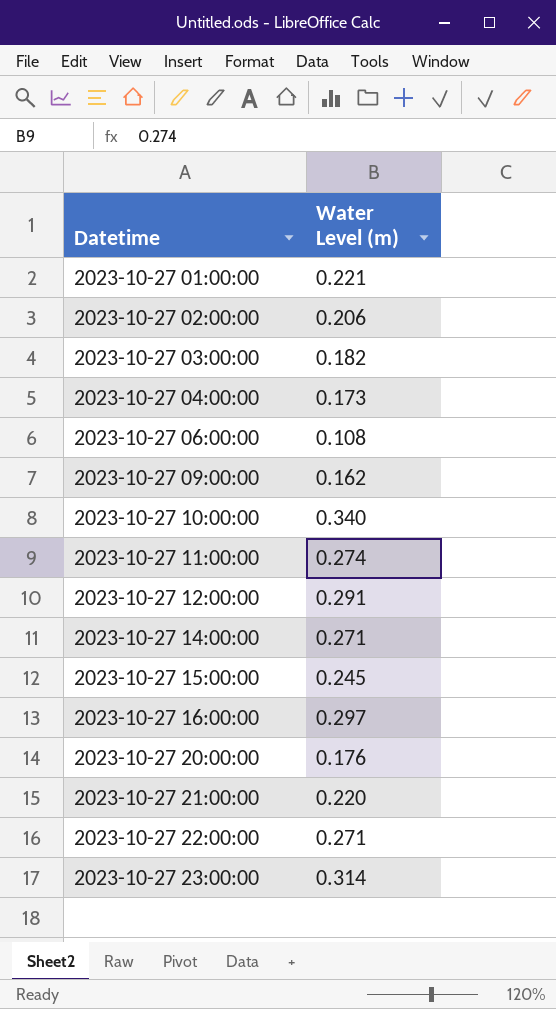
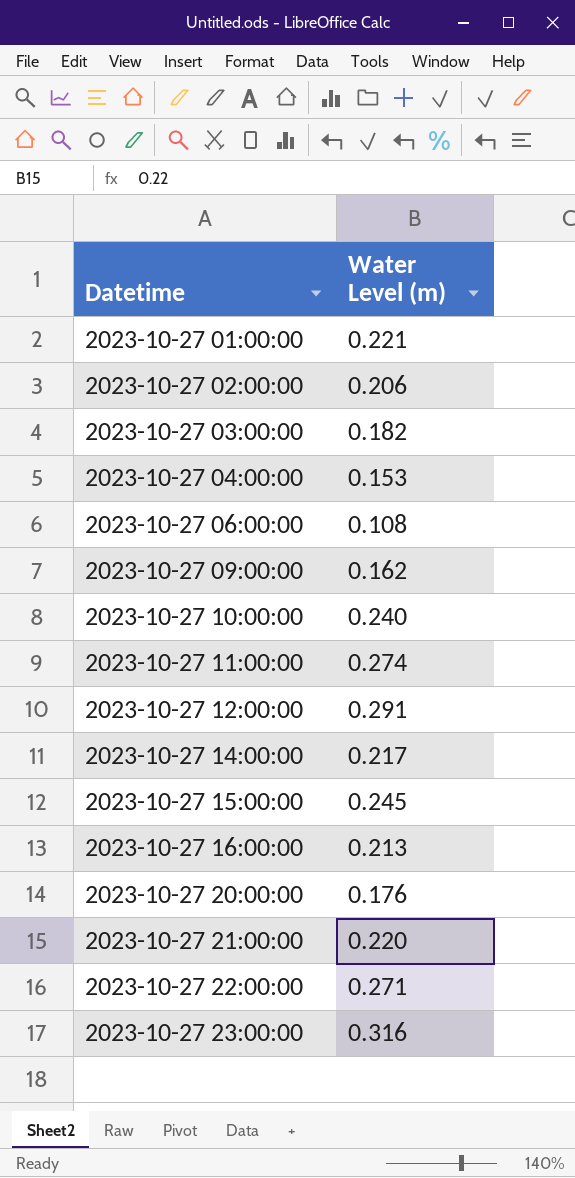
2023-10-27 04:00:00 | Water Level (m): 0.173 -> 0.153
2023-10-27 10:00:00 | Water Level (m): 0.340 -> 0.240
2023-10-27 14:00:00 | Water Level (m): 0.271 -> 0.217
2023-10-27 16:00:00 | Water Level (m): 0.297 -> 0.213
2023-10-27 23:00:00 | Water Level (m): 0.314 -> 0.316

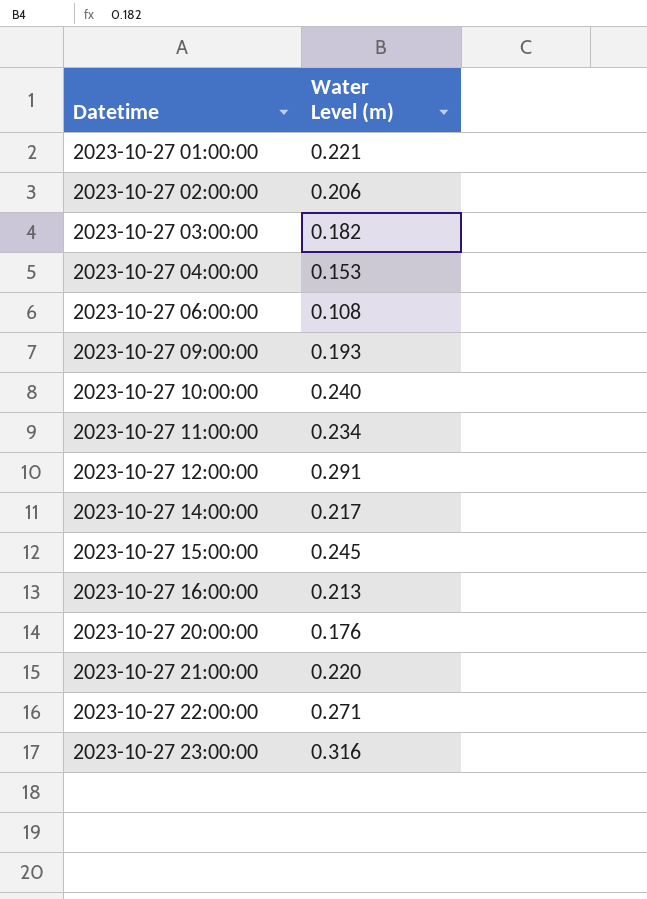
2023-10-27 09:00:00 | Water Level (m): 0.162 -> 0.193
2023-10-27 11:00:00 | Water Level (m): 0.274 -> 0.234

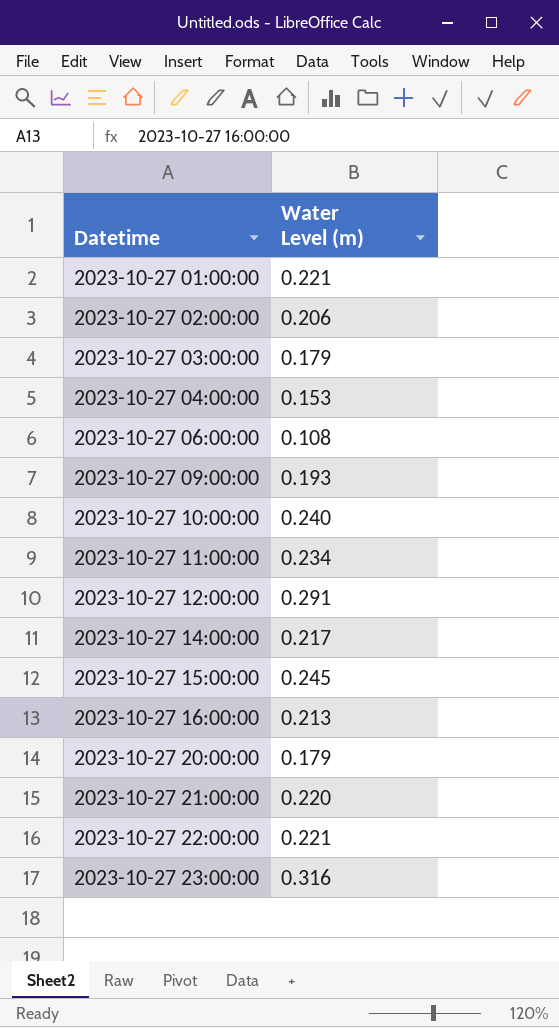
2023-10-27 03:00:00 | Water Level (m): 0.182 -> 0.179
2023-10-27 20:00:00 | Water Level (m): 0.176 -> 0.179
2023-10-27 22:00:00 | Water Level (m): 0.271 -> 0.221

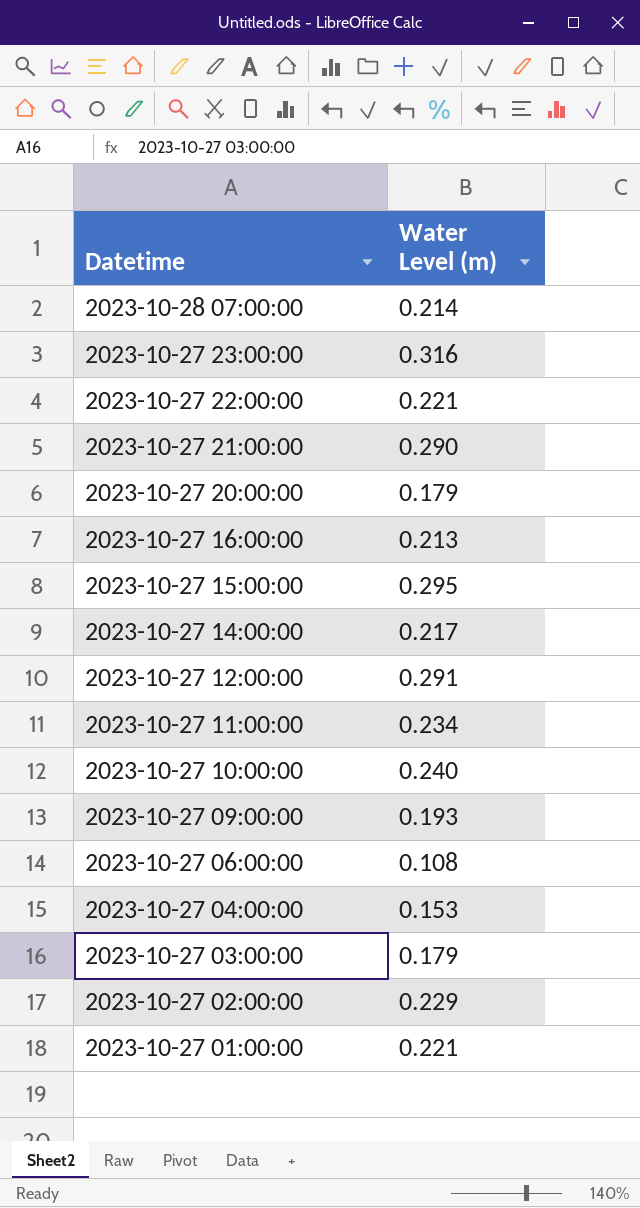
row order: Datetime ascending -> Datetime descending
row 2023-10-28 07:00:00: none -> 0.214
2023-10-27 21:00:00 | Water Level (m): 0.220 -> 0.290
2023-10-27 15:00:00 | Water Level (m): 0.245 -> 0.295
2023-10-27 02:00:00 | Water Level (m): 0.206 -> 0.229

